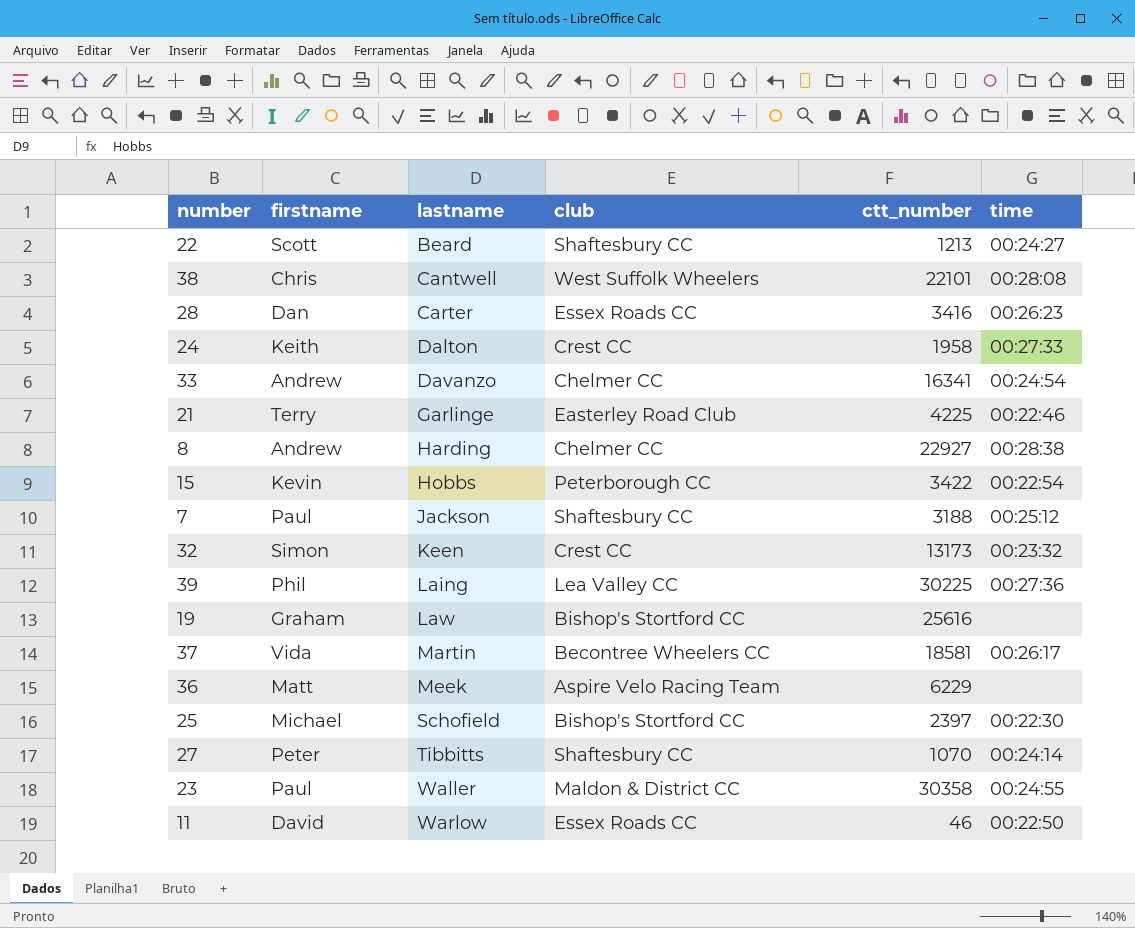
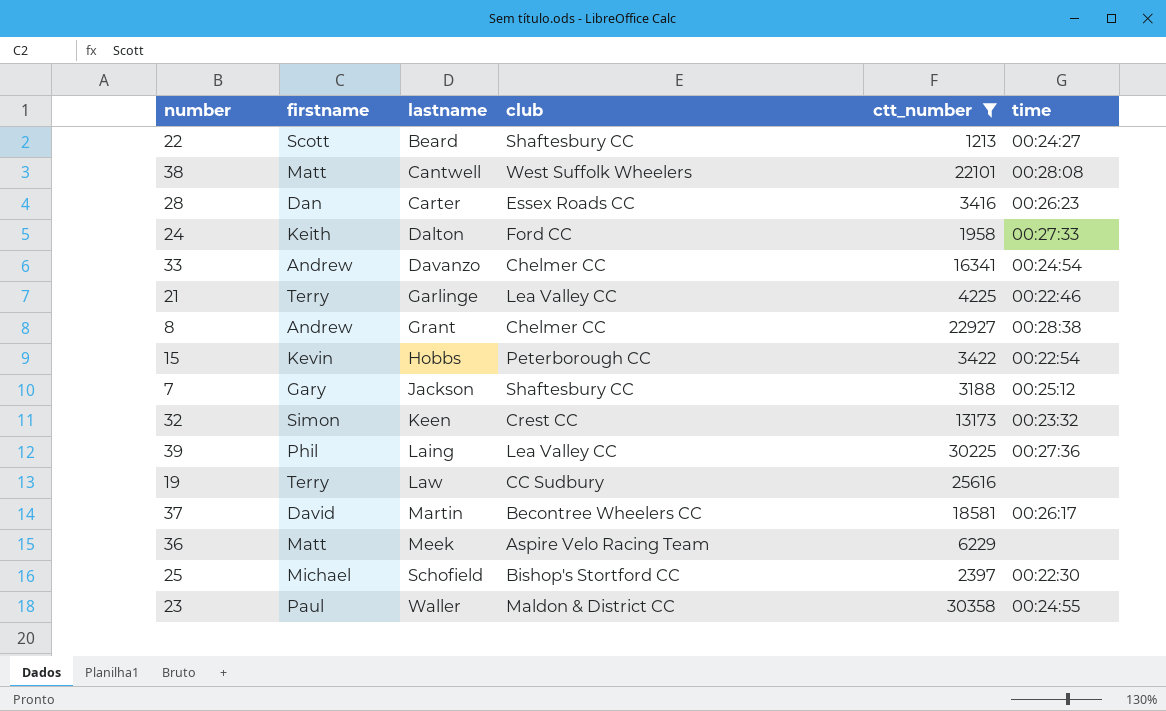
filter: none -> ctt_number >= 1213
38 | firstname: Chris -> Matt
24 | club: Crest CC -> Ford CC
21 | club: Easterley Road Club -> Lea Valley CC
8 | lastname: Harding -> Grant
7 | firstname: Paul -> Gary
19 | firstname: Graham -> Terry
19 | club: Bishop's Stortford CC -> CC Sudbury
37 | firstname: Vida -> David

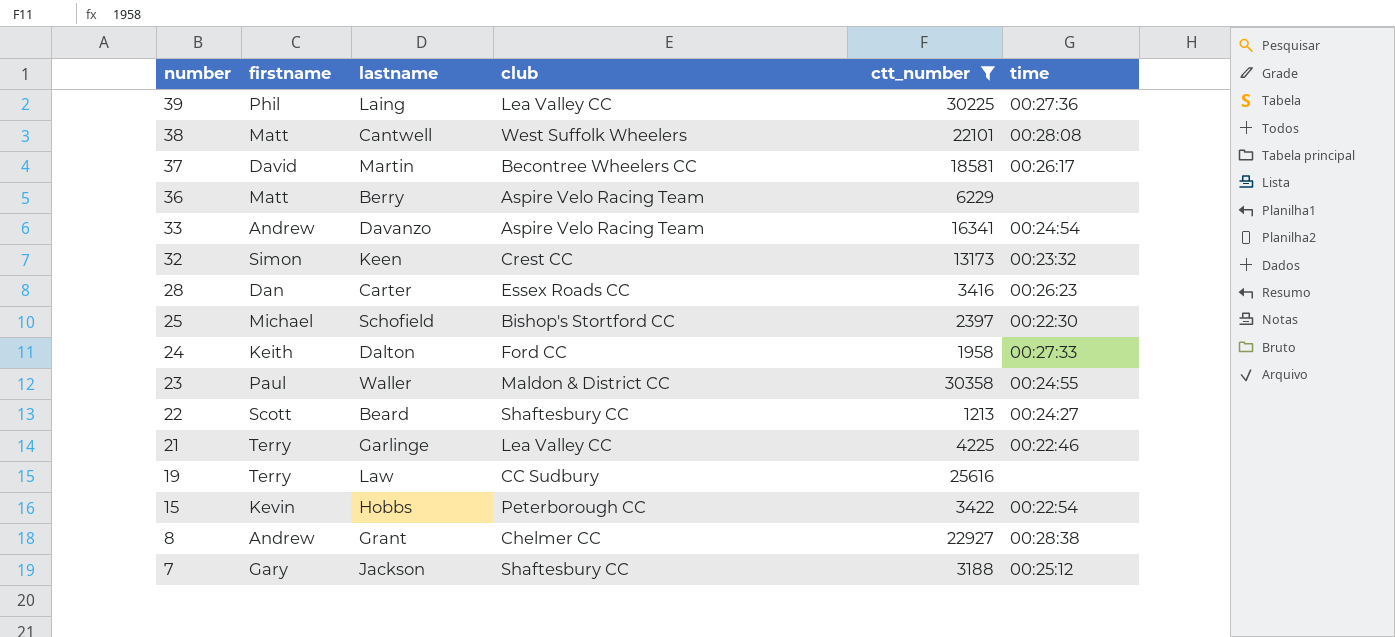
row order: lastname ascending -> number descending
36 | lastname: Meek -> Berry
33 | club: Chelmer CC -> Aspire Velo Racing Team

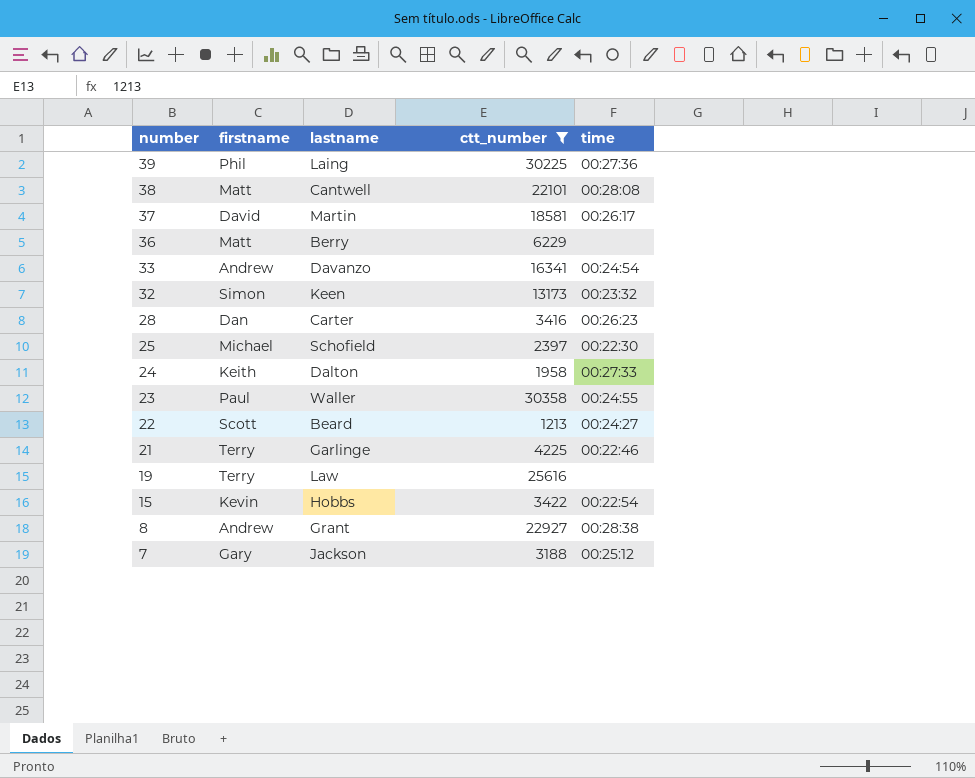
column club | position: 4 -> none

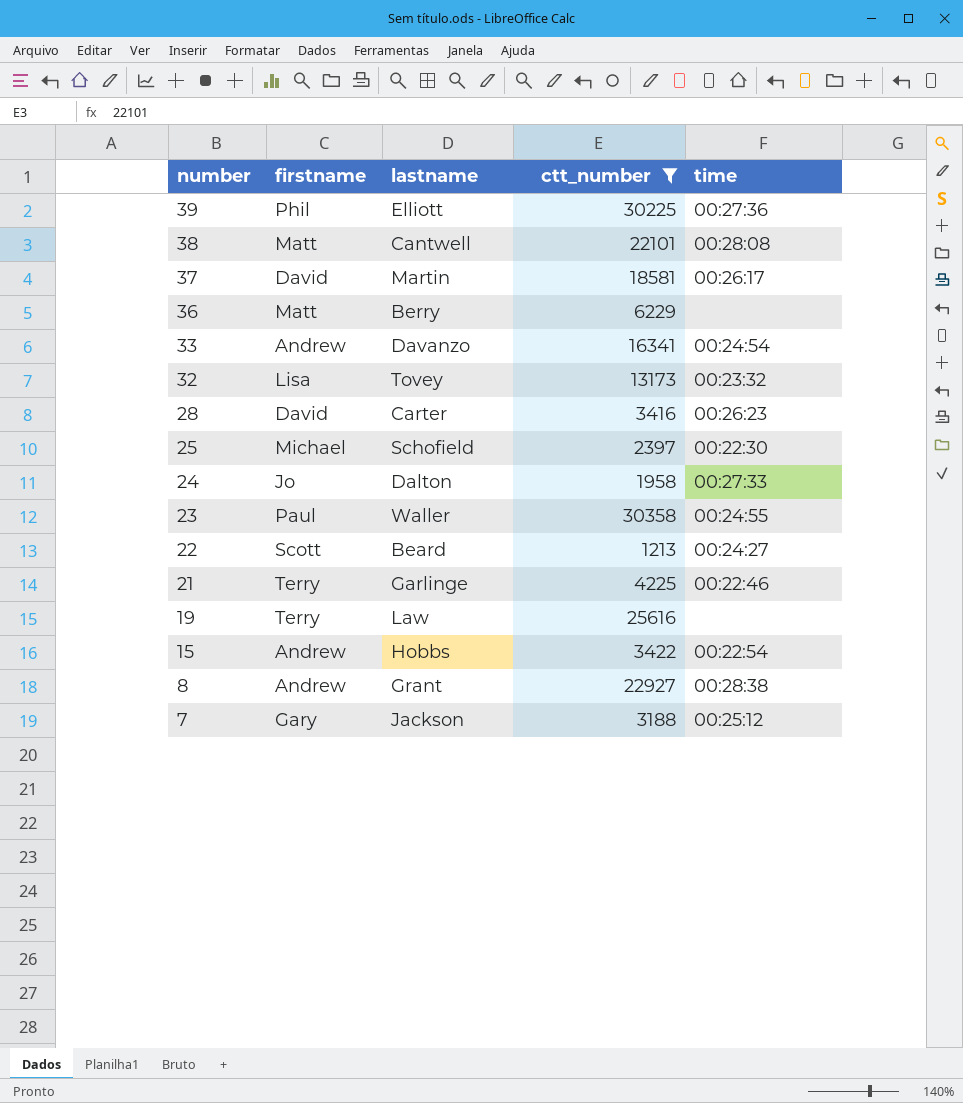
39 | lastname: Laing -> Elliott
32 | firstname: Simon -> Lisa
32 | lastname: Keen -> Tovey
28 | firstname: Dan -> David
24 | firstname: Keith -> Jo
15 | firstname: Kevin -> Andrew

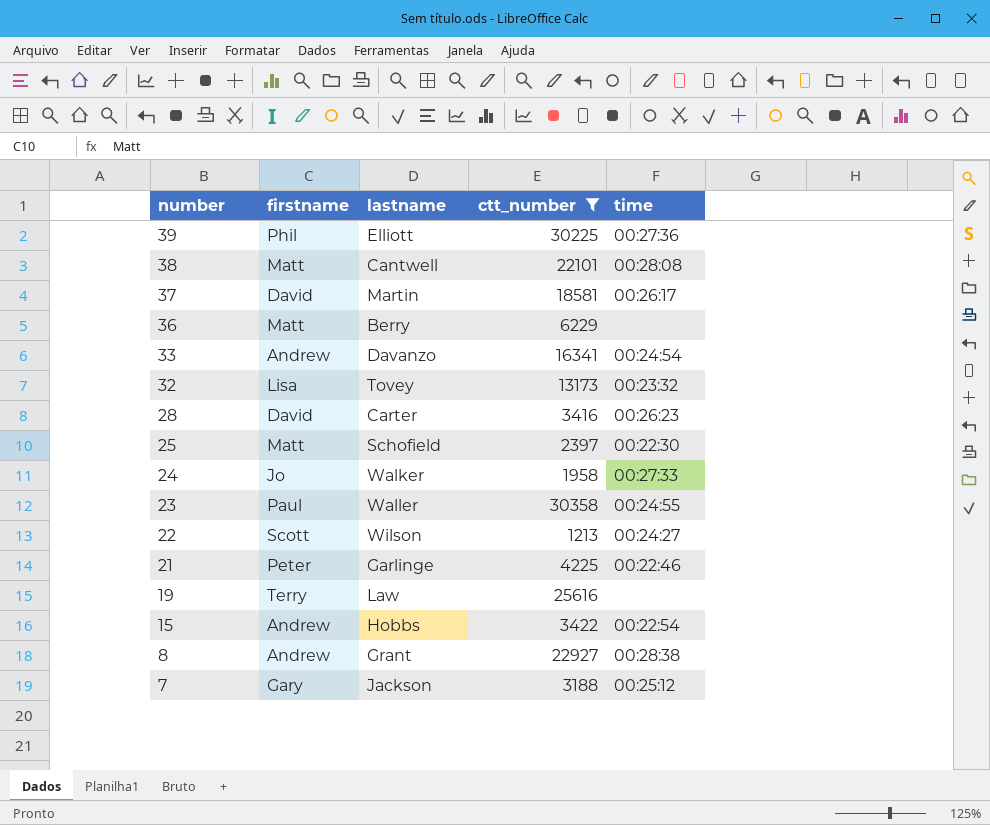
25 | firstname: Michael -> Matt
24 | lastname: Dalton -> Walker
22 | lastname: Beard -> Wilson
21 | firstname: Terry -> Peter

